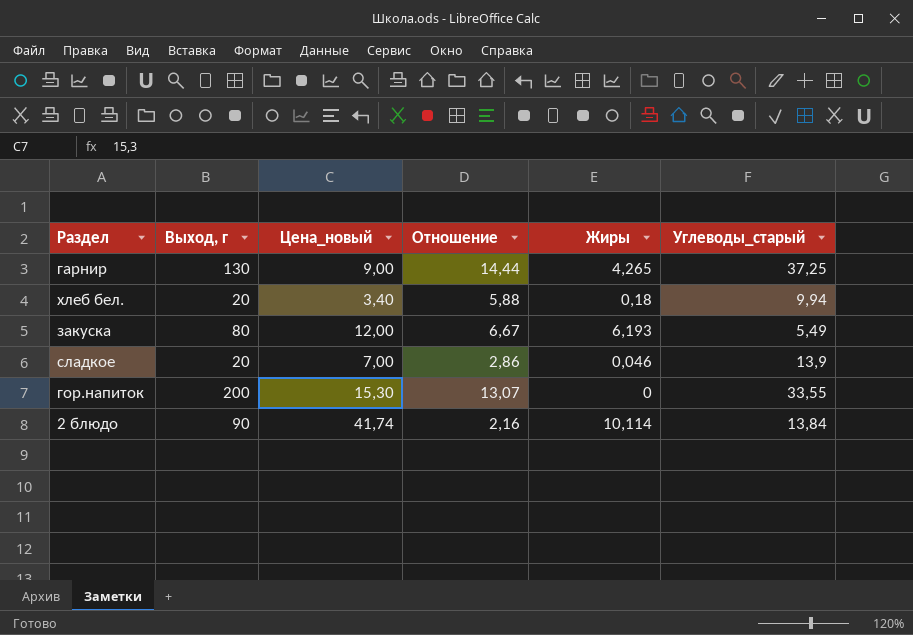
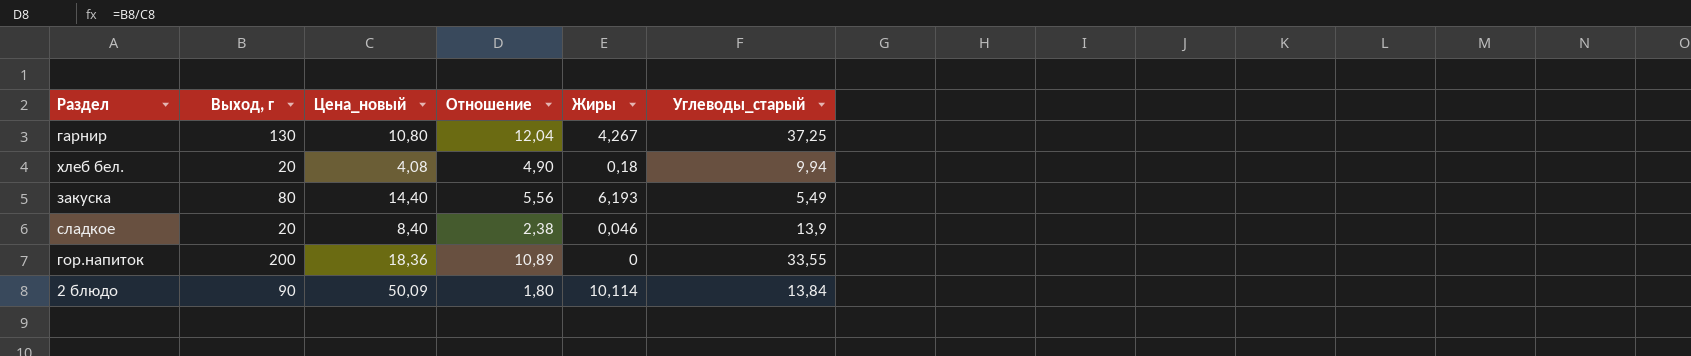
гарнир | Цена_новый: 9,00 -> 10,80
гарнир | Отношение: 14,44 -> 12,04
гарнир | Жиры: 4,265 -> 4,267
хлеб бел. | Цена_новый: 3,40 -> 4,08
хлеб бел. | Отношение: 5,88 -> 4,90
закуска | Цена_новый: 12,00 -> 14,40
закуска | Отношение: 6,67 -> 5,56
сладкое | Цена_новый: 7,00 -> 8,40
сладкое | Отношение: 2,86 -> 2,38
гор.напиток | Цена_новый: 15,30 -> 18,36
гор.напиток | Отношение: 13,07 -> 10,89
2 блюдо | Цена_новый: 41,74 -> 50,09
2 блюдо | Отношение: 2,16 -> 1,80

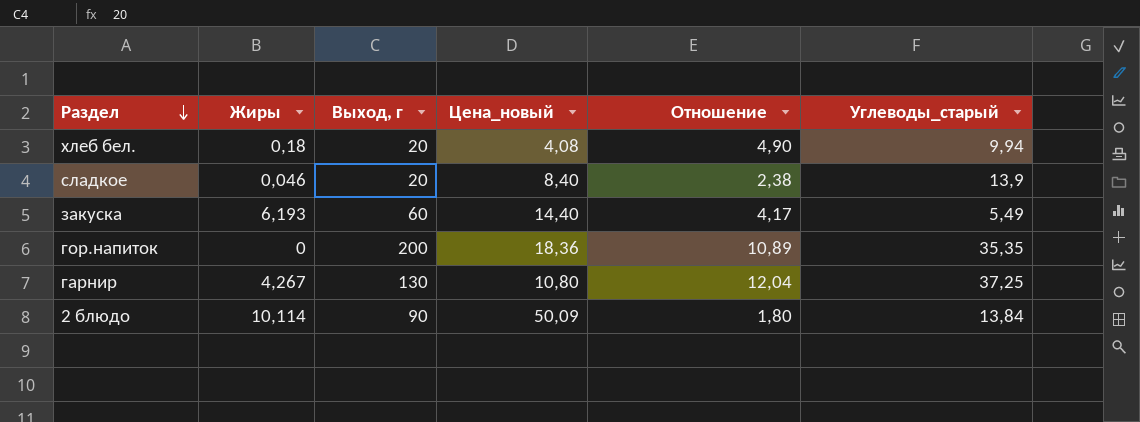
row order: none -> Раздел descending
column Жиры | position: 5 -> 2
закуска | Выход, г: 80 -> 60
закуска | Отношение: 5,56 -> 4,17
гор.напиток | Углеводы_старый: 33,55 -> 35,35

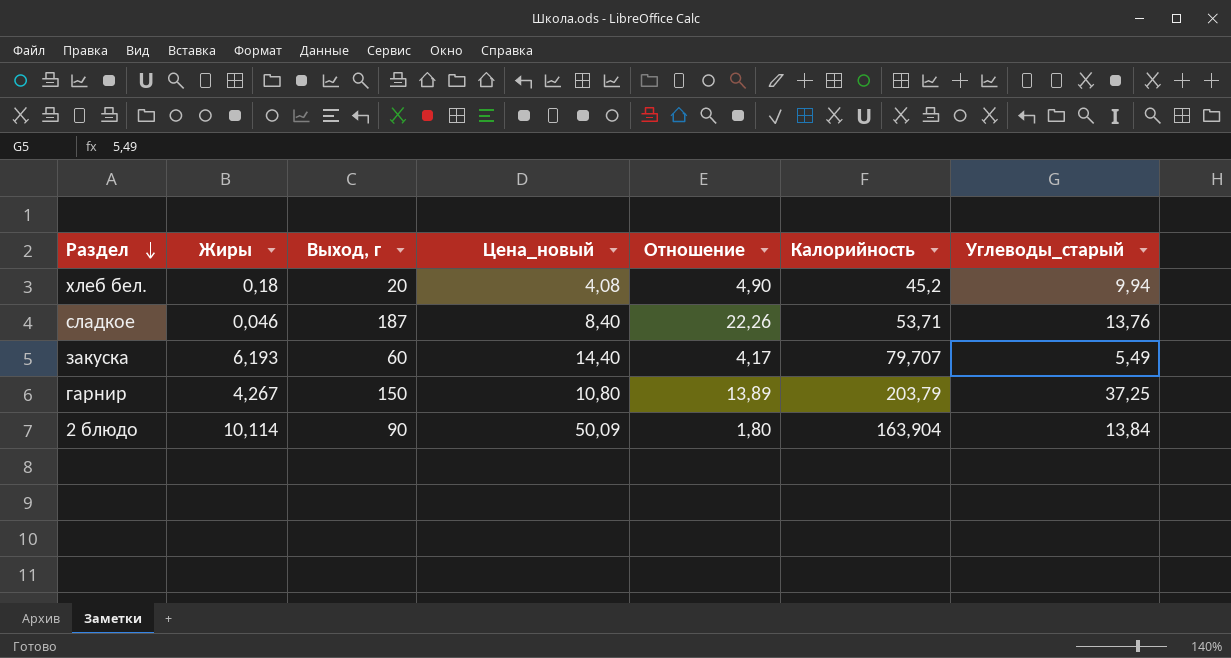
column Калорийность | position: none -> 6
row гор.напиток: 0 | 200 | 18,36 | 10,89 | 35,35 -> none
сладкое | Выход, г: 20 -> 187
сладкое | Отношение: 2,38 -> 22,26
сладкое | Углеводы_старый: 13,9 -> 13,76
гарнир | Выход, г: 130 -> 150
гарнир | Отношение: 12,04 -> 13,89

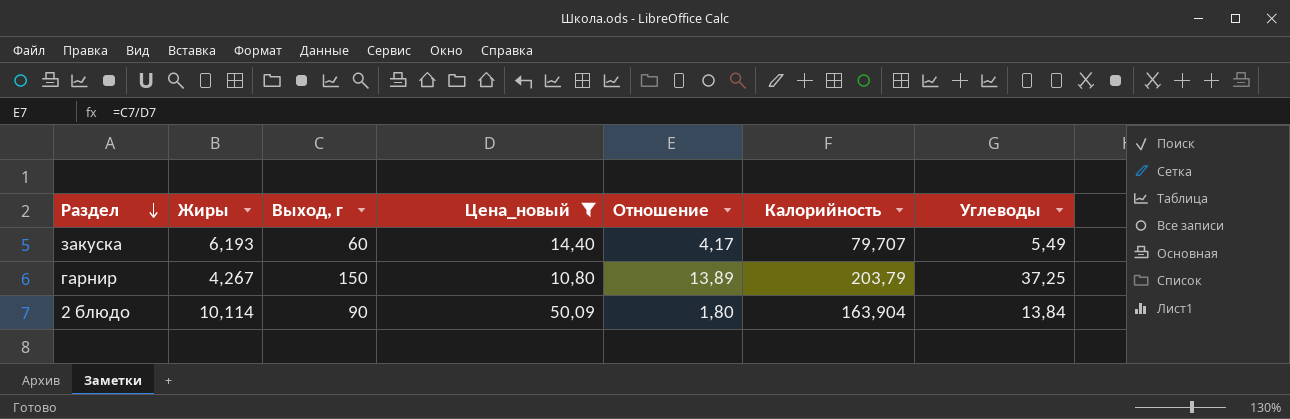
filter: none -> Цена_новый >= 10,80
column name: Углеводы_старый -> Углеводы

